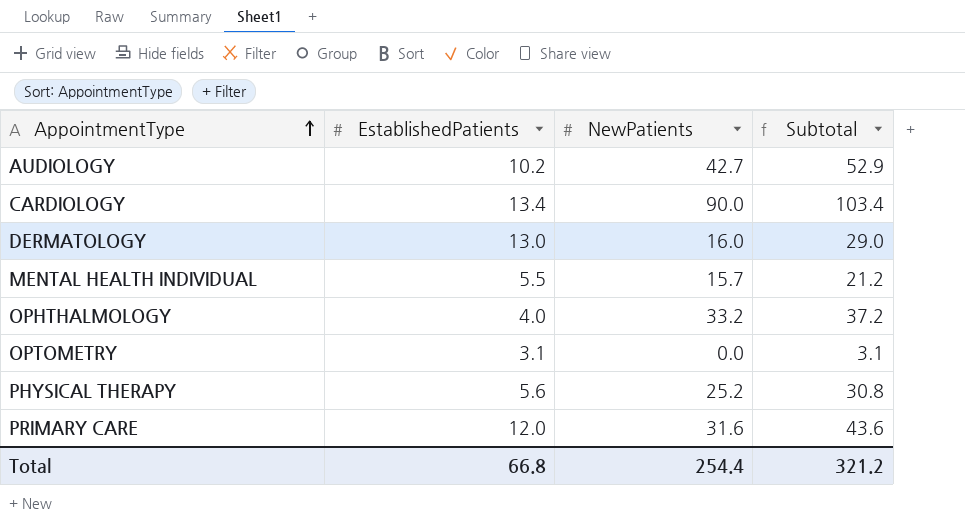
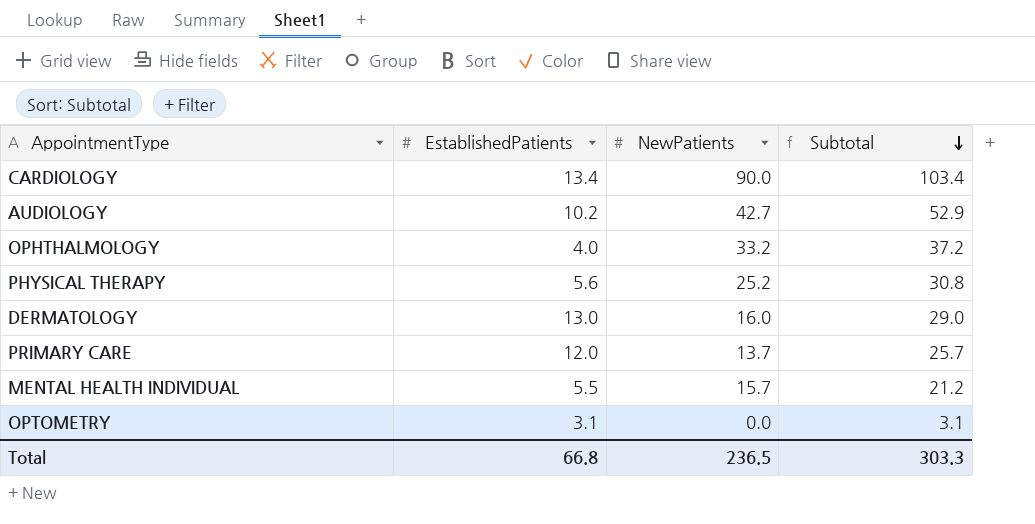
row order: AppointmentType ascending -> Subtotal descending
PRIMARY CARE | NewPatients: 31.6 -> 13.7
PRIMARY CARE | Subtotal: 43.6 -> 25.7
Total | NewPatients: 254.4 -> 236.5
Total | Subtotal: 321.2 -> 303.3

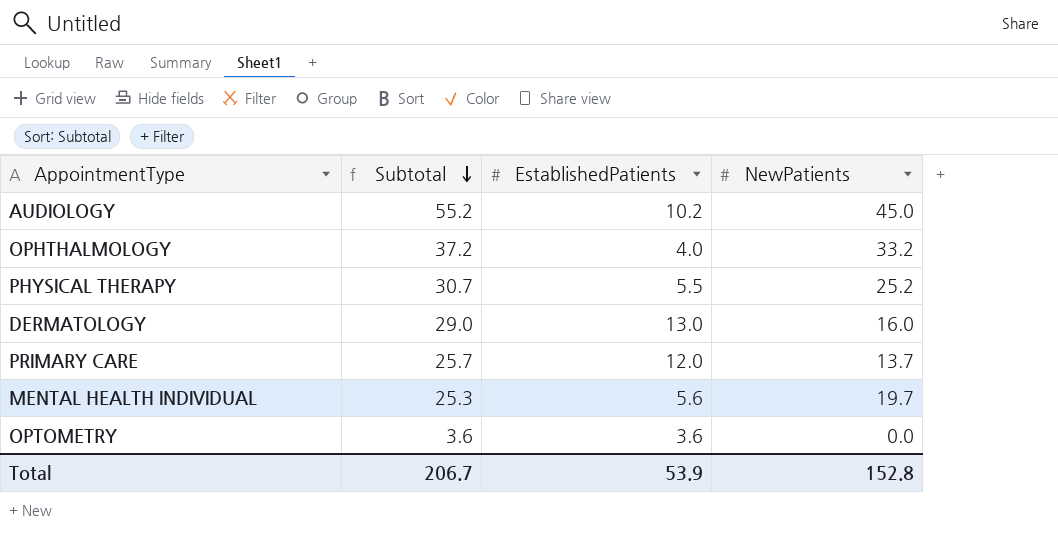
column Subtotal | position: 4 -> 2
row CARDIOLOGY: 13.4 | 90.0 | 103.4 -> none
AUDIOLOGY | Subtotal: 52.9 -> 55.2
AUDIOLOGY | NewPatients: 42.7 -> 45.0
PHYSICAL THERAPY | Subtotal: 30.8 -> 30.7
PHYSICAL THERAPY | EstablishedPatients: 5.6 -> 5.5
MENTAL HEALTH INDIVIDUAL | Subtotal: 21.2 -> 25.3
MENTAL HEALTH INDIVIDUAL | EstablishedPatients: 5.5 -> 5.6
MENTAL HEALTH INDIVIDUAL | NewPatients: 15.7 -> 19.7
OPTOMETRY | Subtotal: 3.1 -> 3.6
OPTOMETRY | EstablishedPatients: 3.1 -> 3.6
Total | Subtotal: 303.3 -> 206.7
Total | EstablishedPatients: 66.8 -> 53.9
Total | NewPatients: 236.5 -> 152.8

